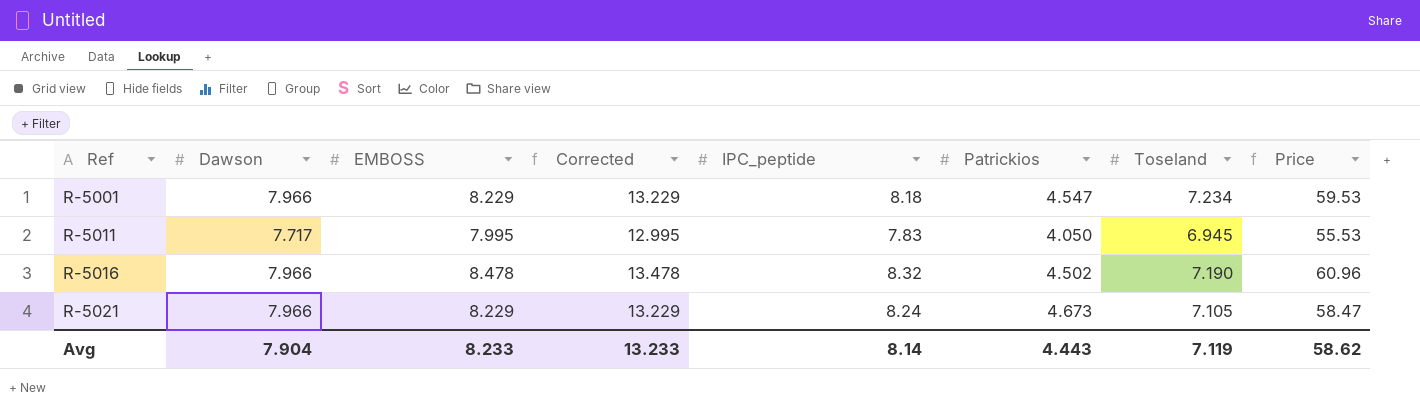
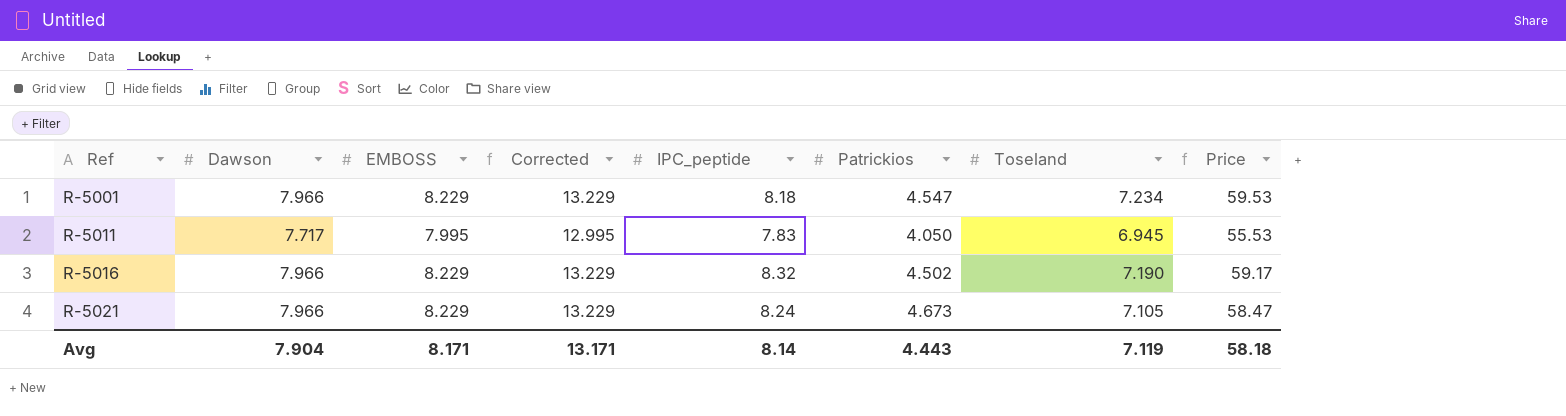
R-5016 | EMBOSS: 8.478 -> 8.229
R-5016 | Corrected: 13.478 -> 13.229
R-5016 | Price: 60.96 -> 59.17
Avg | EMBOSS: 8.233 -> 8.171
Avg | Corrected: 13.233 -> 13.171
Avg | Price: 58.62 -> 58.18

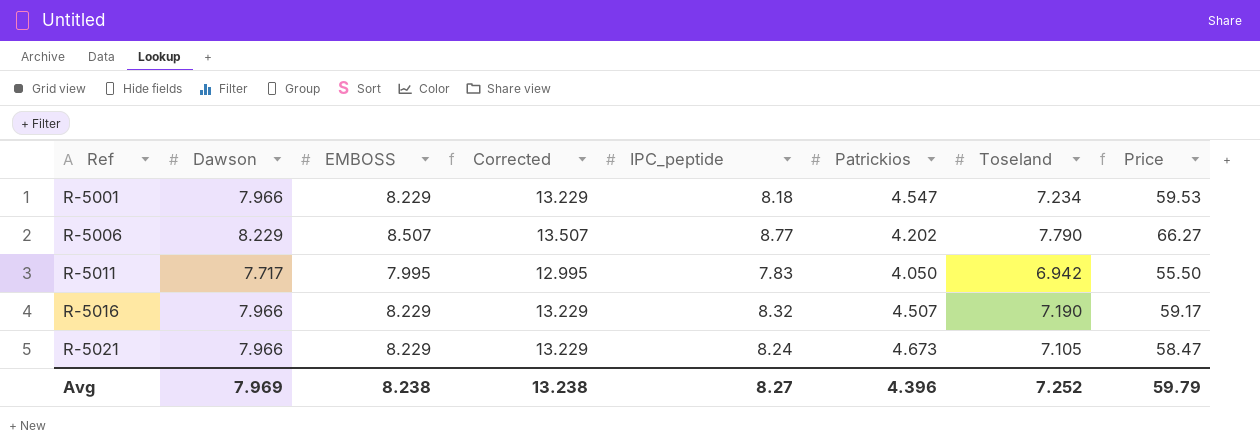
row R-5006: none -> 8.229 | 8.507 | 13.507 | 8.77 | 4.202 | 7.790 | 66.27
R-5011 | Toseland: 6.945 -> 6.942
R-5011 | Price: 55.53 -> 55.50
R-5016 | Patrickios: 4.502 -> 4.507
Avg | Dawson: 7.904 -> 7.969
Avg | EMBOSS: 8.171 -> 8.238
Avg | Corrected: 13.171 -> 13.238
Avg | IPC_peptide: 8.14 -> 8.27
Avg | Patrickios: 4.443 -> 4.396
Avg | Toseland: 7.119 -> 7.252
Avg | Price: 58.18 -> 59.79

